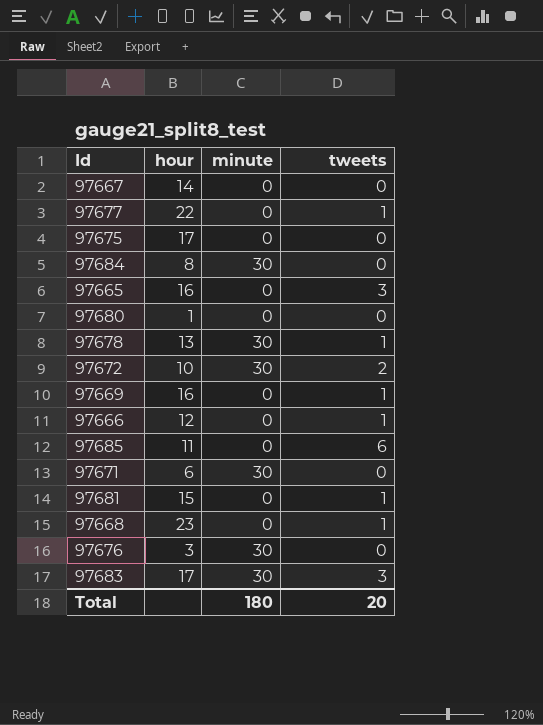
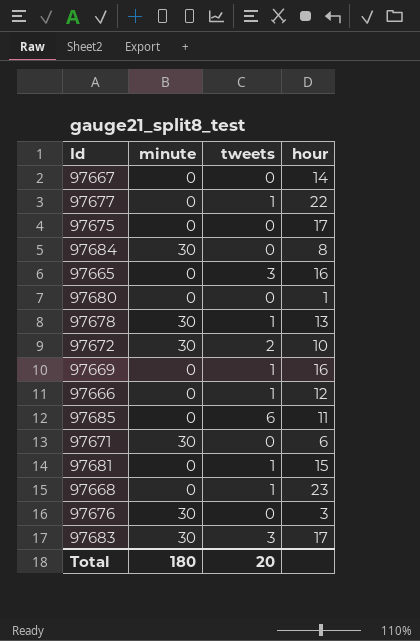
column hour | position: 2 -> 4

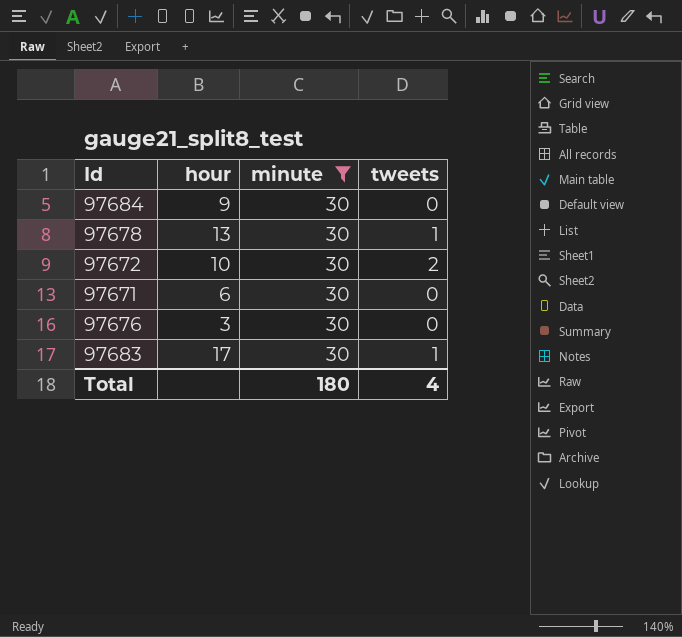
filter: none -> minute = 30
column hour | position: 4 -> 2
97684 | hour: 8 -> 9
97683 | tweets: 3 -> 1
Total | tweets: 20 -> 4

